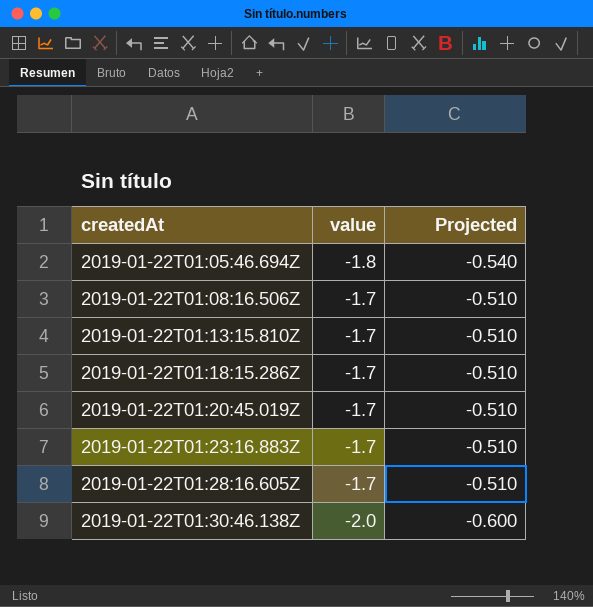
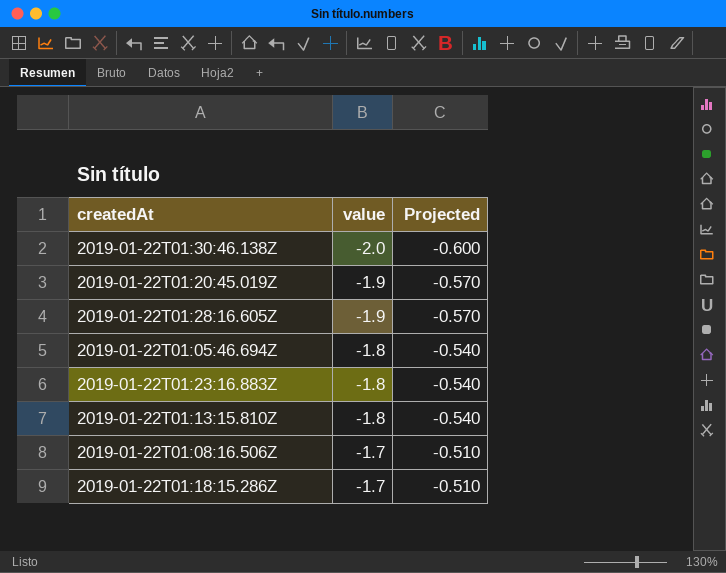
row order: createdAt ascending -> value ascending
2019-01-22T01:20:45.019Z | value: -1.7 -> -1.9
2019-01-22T01:20:45.019Z | Projected: -0.510 -> -0.570
2019-01-22T01:28:16.605Z | value: -1.7 -> -1.9
2019-01-22T01:28:16.605Z | Projected: -0.510 -> -0.570
2019-01-22T01:23:16.883Z | value: -1.7 -> -1.8
2019-01-22T01:23:16.883Z | Projected: -0.510 -> -0.540
2019-01-22T01:13:15.810Z | value: -1.7 -> -1.8
2019-01-22T01:13:15.810Z | Projected: -0.510 -> -0.540

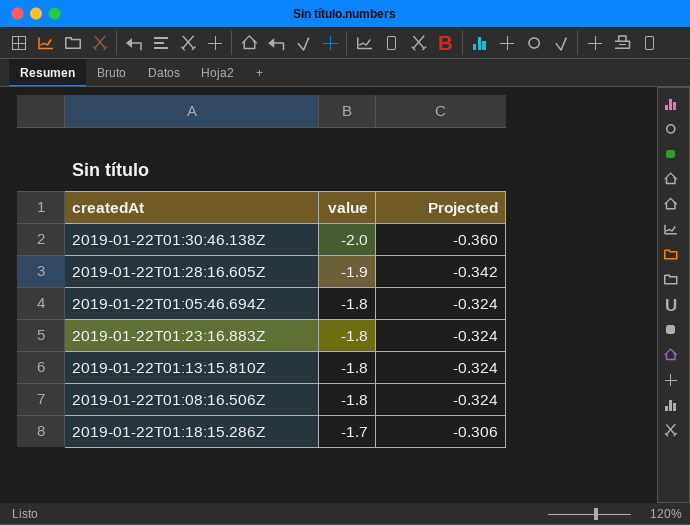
column Projected | formula: [value] * 0.3 -> [value] * 0.18
row 2019-01-22T01:20:45.019Z: -1.9 | -0.570 -> none
2019-01-22T01:08:16.506Z | value: -1.7 -> -1.8

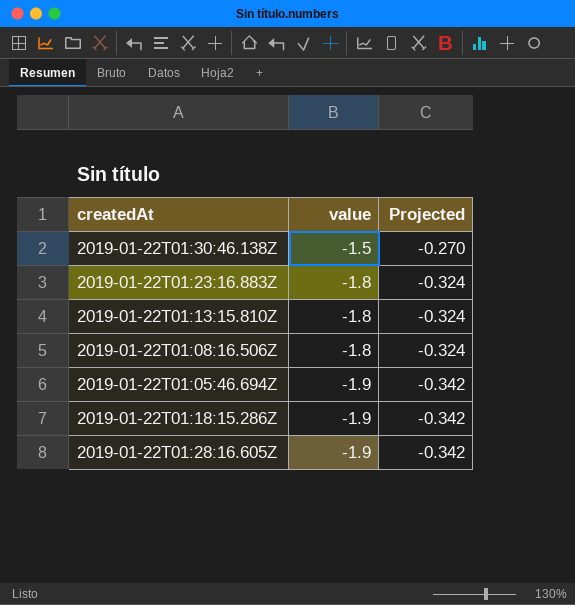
row order: value ascending -> value descending
2019-01-22T01:30:46.138Z | value: -2.0 -> -1.5
2019-01-22T01:30:46.138Z | Projected: -0.360 -> -0.270
2019-01-22T01:05:46.694Z | value: -1.8 -> -1.9
2019-01-22T01:05:46.694Z | Projected: -0.324 -> -0.342
2019-01-22T01:18:15.286Z | value: -1.7 -> -1.9
2019-01-22T01:18:15.286Z | Projected: -0.306 -> -0.342

